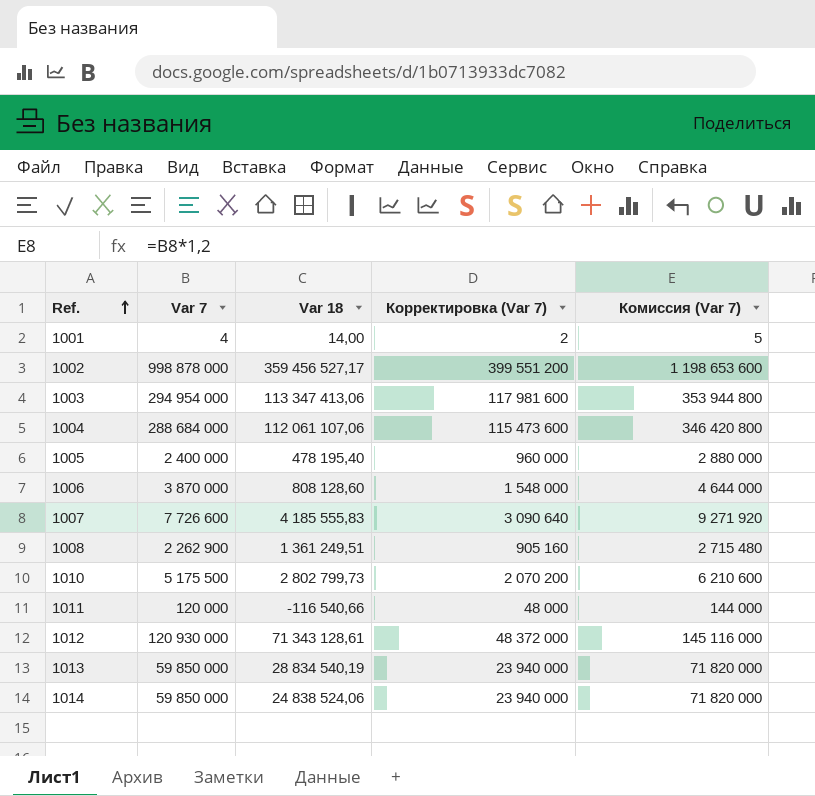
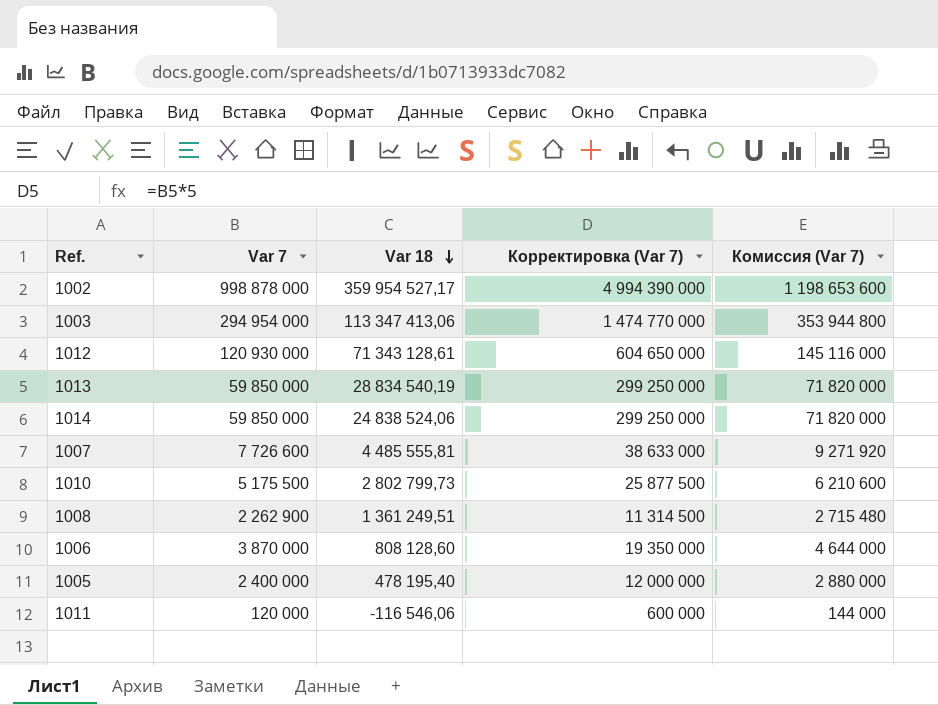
row order: Ref. ascending -> Var 18 descending
column Корректировка (Var 7) | formula: [Var 7] * 0,4 -> [Var 7] * 5
row 1001: 4 | 14,00 | 2 | 5 -> none
row 1004: 288 684 000 | 112 061 107,06 | 115 473 600 | 346 420 800 -> none
1002 | Var 18: 359 456 527,17 -> 359 954 527,17
1007 | Var 18: 4 185 555,83 -> 4 485 555,81
1011 | Var 18: -116 540,66 -> -116 546,06

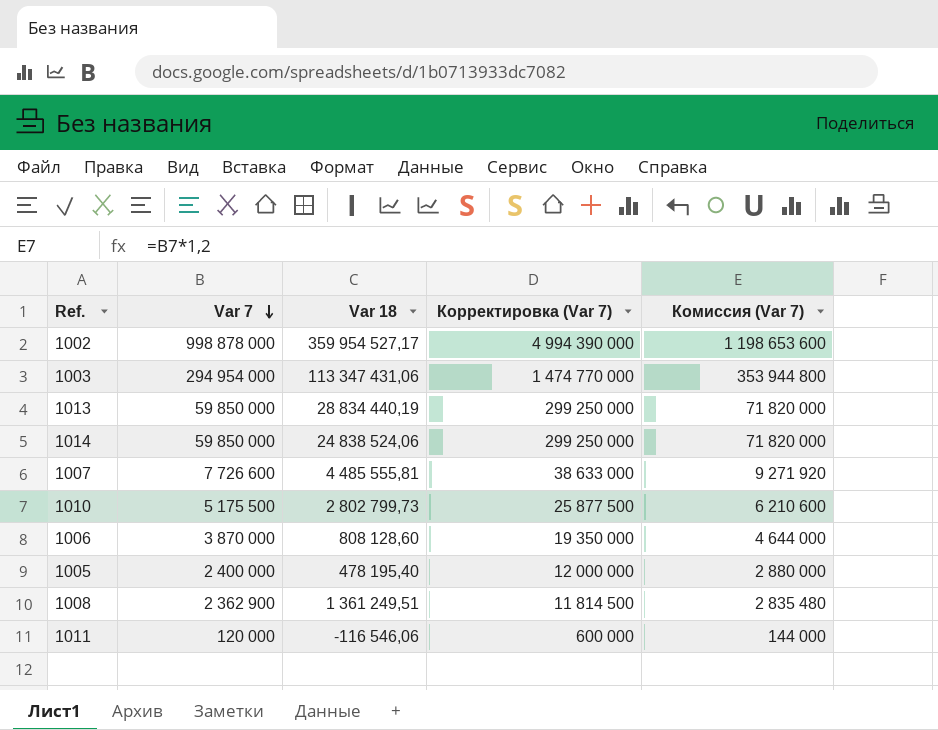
row order: Var 18 descending -> Var 7 descending
row 1012: 120 930 000 | 71 343 128,61 | 604 650 000 | 145 116 000 -> none
1003 | Var 18: 113 347 413,06 -> 113 347 431,06
1013 | Var 18: 28 834 540,19 -> 28 834 440,19
1008 | Var 7: 2 262 900 -> 2 362 900
1008 | Корректировка (Var 7): 11 314 500 -> 11 814 500
1008 | Комиссия (Var 7): 2 715 480 -> 2 835 480

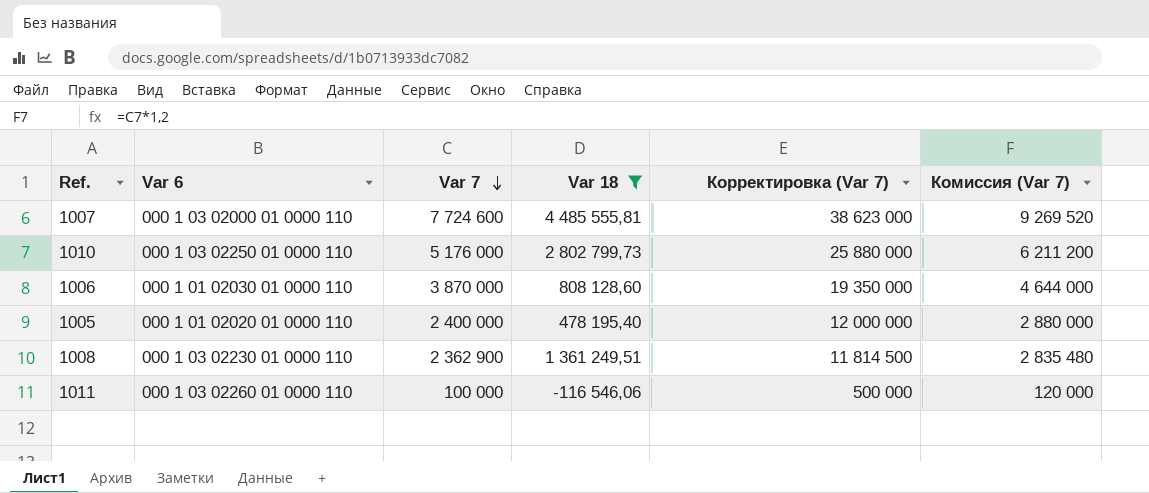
filter: none -> Var 18 <= 4 485 555,81
column Var 6 | position: none -> 2
1007 | Var 7: 7 726 600 -> 7 724 600
1007 | Корректировка (Var 7): 38 633 000 -> 38 623 000
1007 | Комиссия (Var 7): 9 271 920 -> 9 269 520
1010 | Var 7: 5 175 500 -> 5 176 000
1010 | Корректировка (Var 7): 25 877 500 -> 25 880 000
1010 | Комиссия (Var 7): 6 210 600 -> 6 211 200
1011 | Var 7: 120 000 -> 100 000
1011 | Корректировка (Var 7): 600 000 -> 500 000
1011 | Комиссия (Var 7): 144 000 -> 120 000

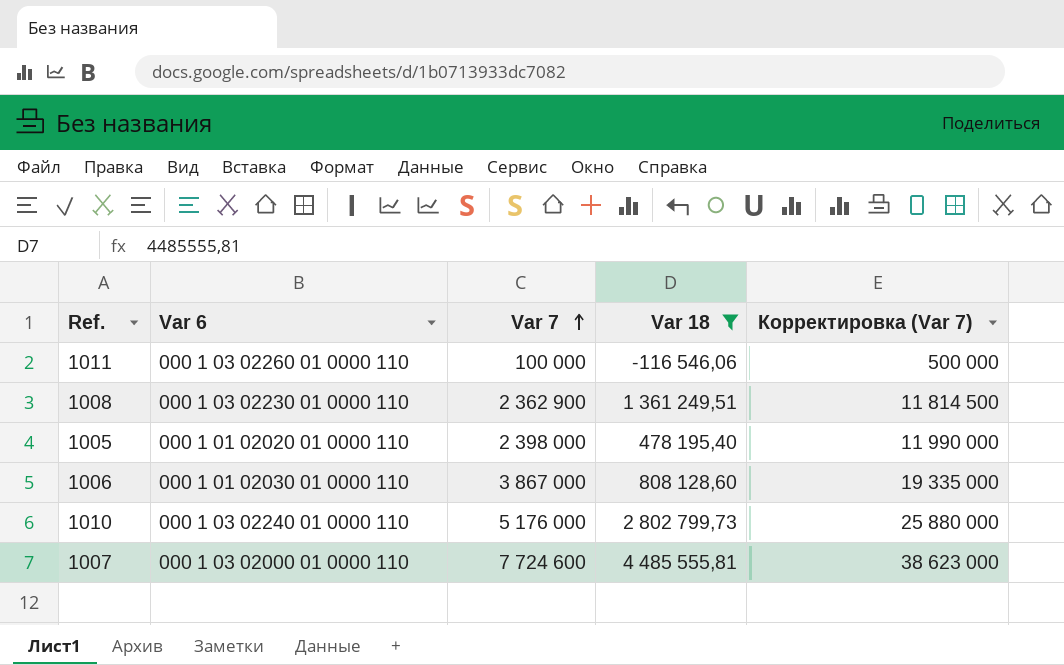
row order: Var 7 descending -> Var 7 ascending
column Комиссия (Var 7) | formula: [Var 7] * 1,2 -> none
1005 | Var 7: 2 400 000 -> 2 398 000
1005 | Корректировка (Var 7): 12 000 000 -> 11 990 000
1006 | Var 7: 3 870 000 -> 3 867 000
1006 | Корректировка (Var 7): 19 350 000 -> 19 335 000
1010 | Var 6: 000 1 03 02250 01 0000 110 -> 000 1 03 02240 01 0000 110

